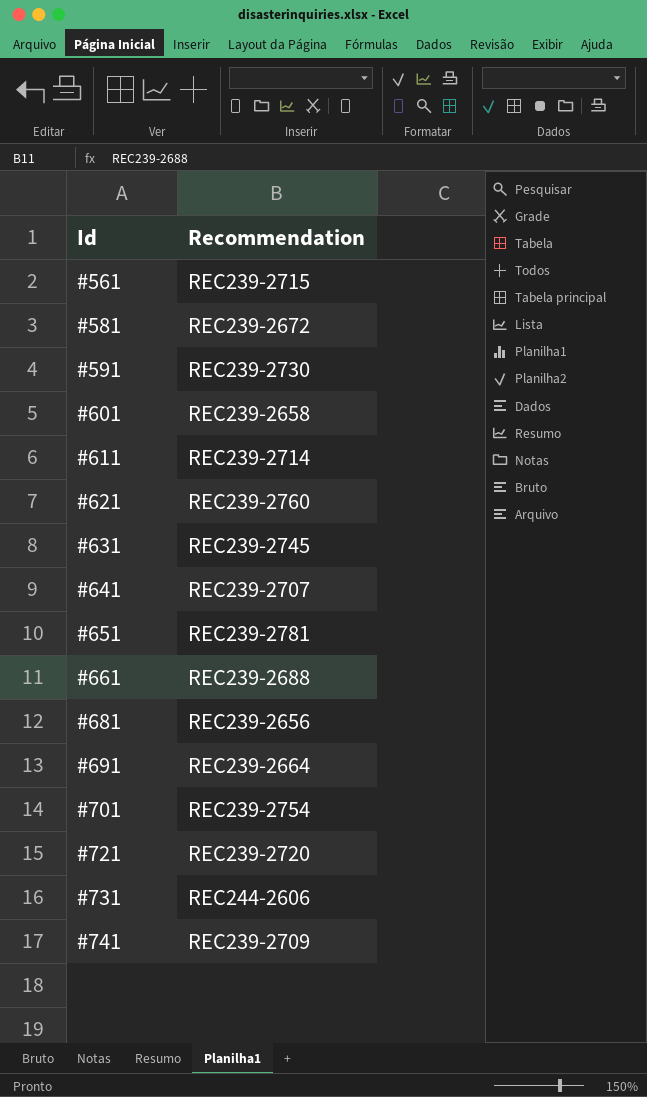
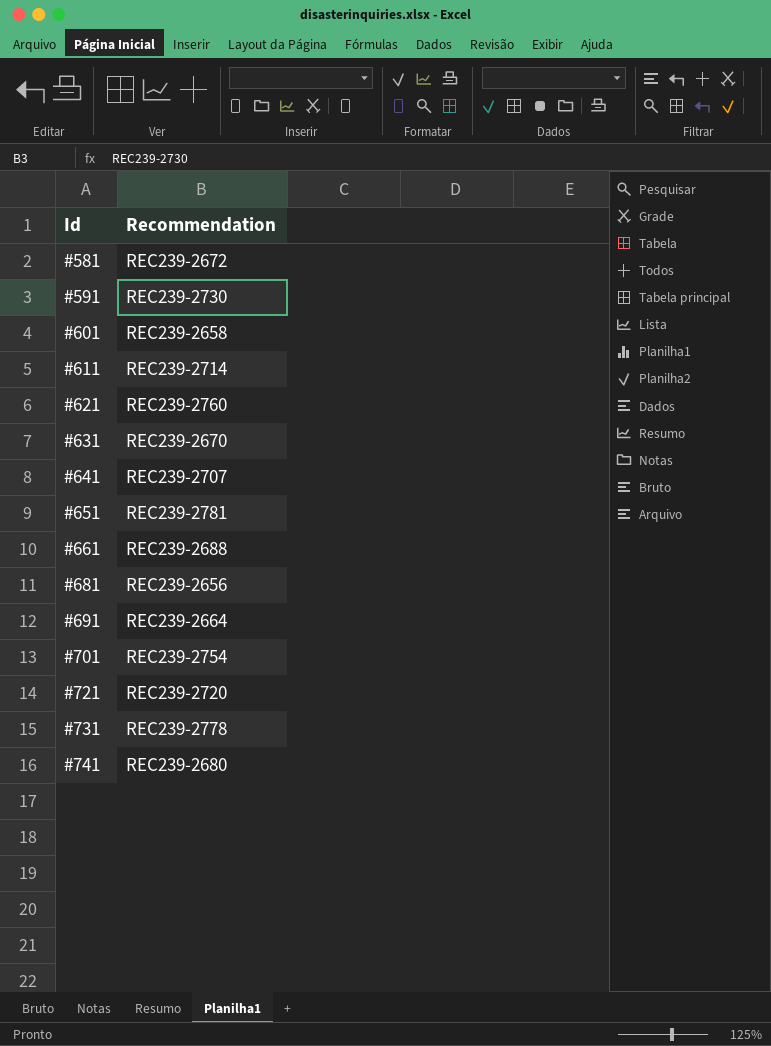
row #561: REC239-2715 -> none
#631 | Recommendation: REC239-2745 -> REC239-2670
#731 | Recommendation: REC244-2606 -> REC239-2778
#741 | Recommendation: REC239-2709 -> REC239-2680

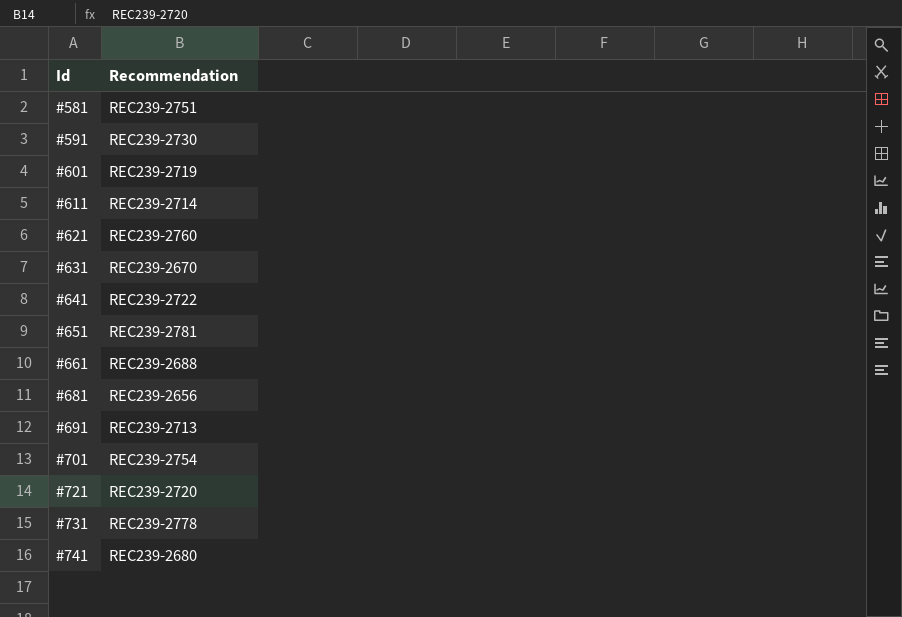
#581 | Recommendation: REC239-2672 -> REC239-2751
#601 | Recommendation: REC239-2658 -> REC239-2719
#641 | Recommendation: REC239-2707 -> REC239-2722
#691 | Recommendation: REC239-2664 -> REC239-2713

